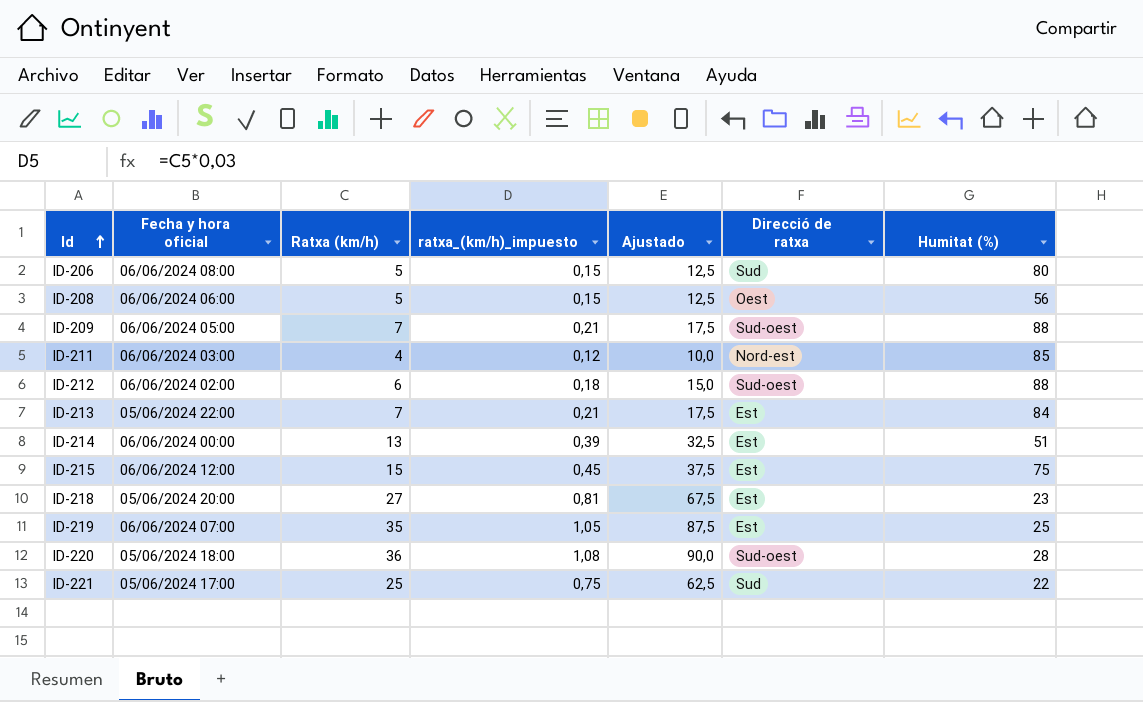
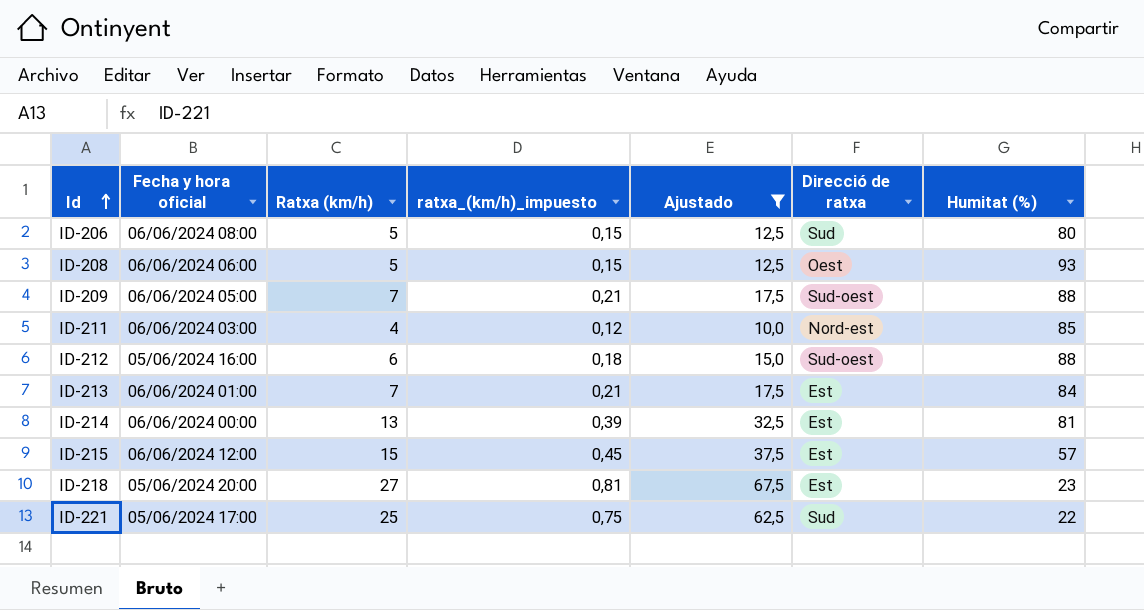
filter: none -> Ajustado <= 67,5
ID-208 | Humitat (%): 56 -> 93
ID-212 | Fecha y hora oficial: 06/06/2024 02:00 -> 05/06/2024 16:00
ID-213 | Fecha y hora oficial: 05/06/2024 22:00 -> 06/06/2024 01:00
ID-214 | Humitat (%): 51 -> 81
ID-215 | Humitat (%): 75 -> 57

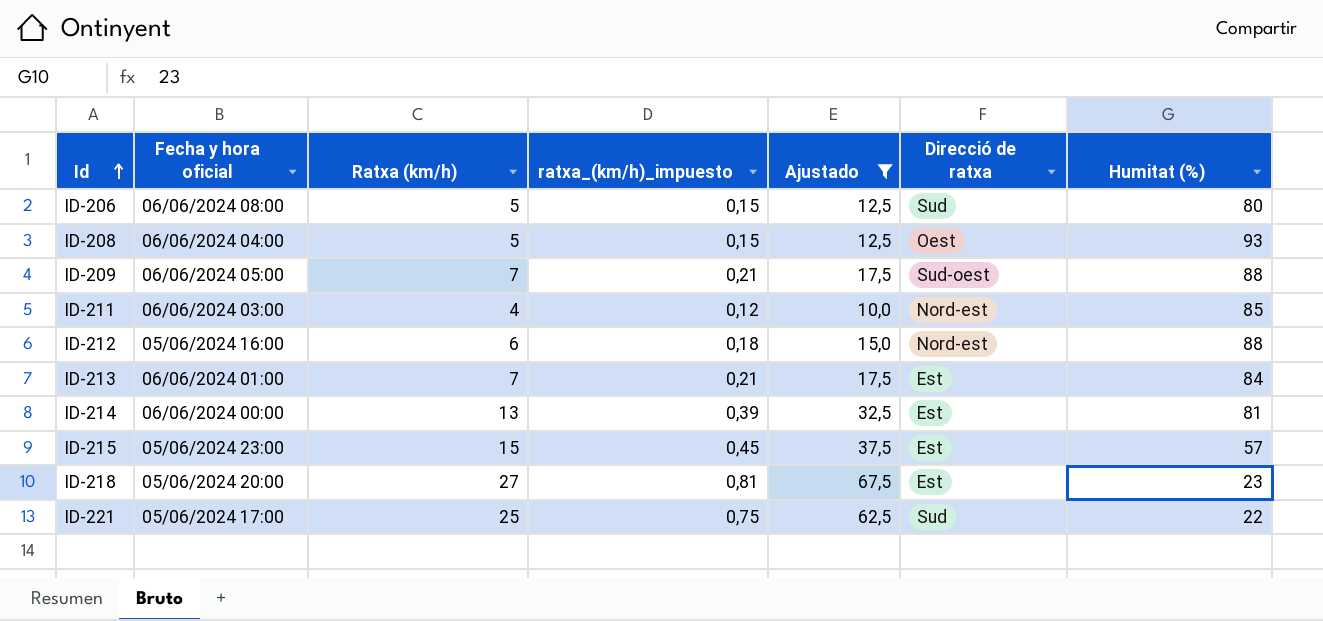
ID-208 | Fecha y hora oficial: 06/06/2024 06:00 -> 06/06/2024 04:00
ID-212 | Direcció de ratxa: Sud-oest -> Nord-est
ID-215 | Fecha y hora oficial: 06/06/2024 12:00 -> 05/06/2024 23:00

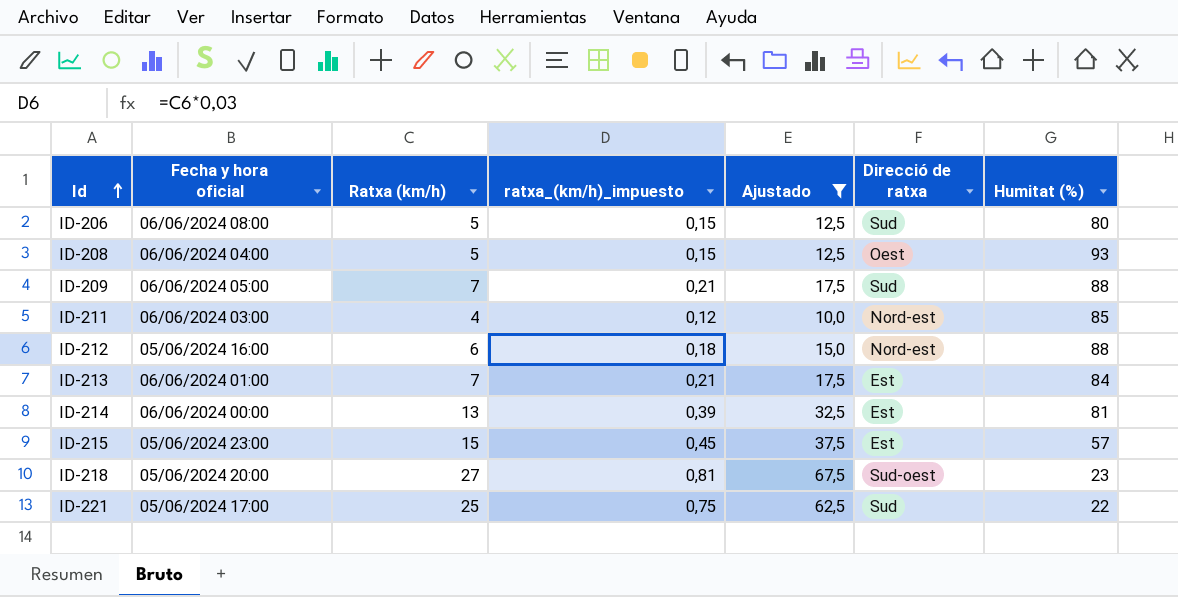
ID-209 | Direcció de ratxa: Sud-oest -> Sud
ID-218 | Direcció de ratxa: Est -> Sud-oest

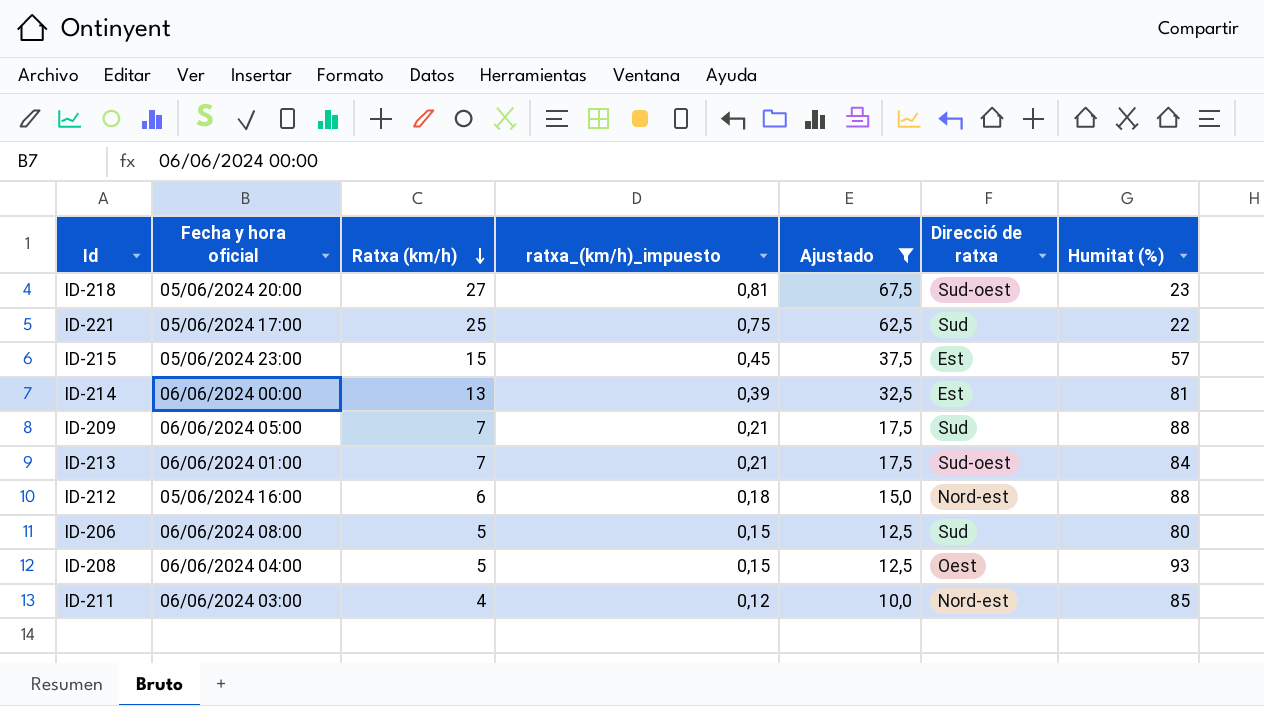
row order: Id ascending -> Ratxa (km/h) descending
ID-213 | Direcció de ratxa: Est -> Sud-oest

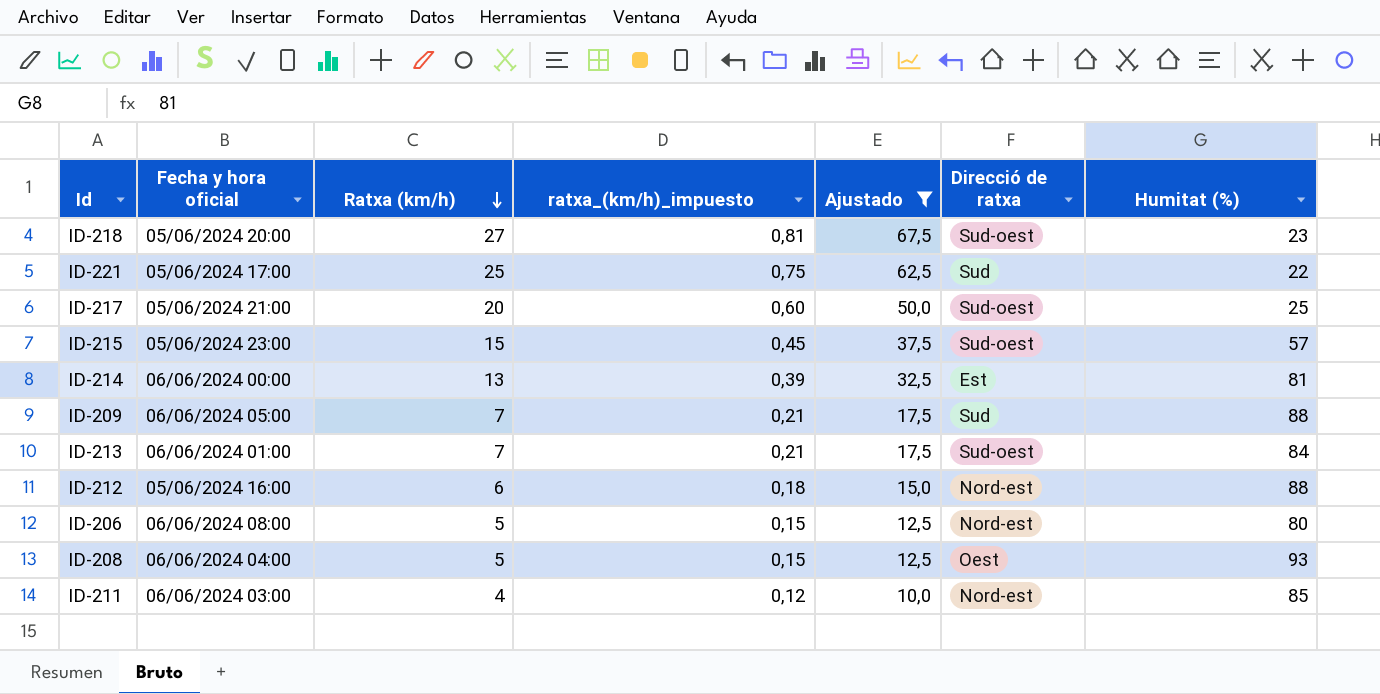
row ID-217: none -> 05/06/2024 21:00 | 20 | 0,60 | 50,0 | Sud-oest | 25
ID-215 | Direcció de ratxa: Est -> Sud-oest
ID-206 | Direcció de ratxa: Sud -> Nord-est

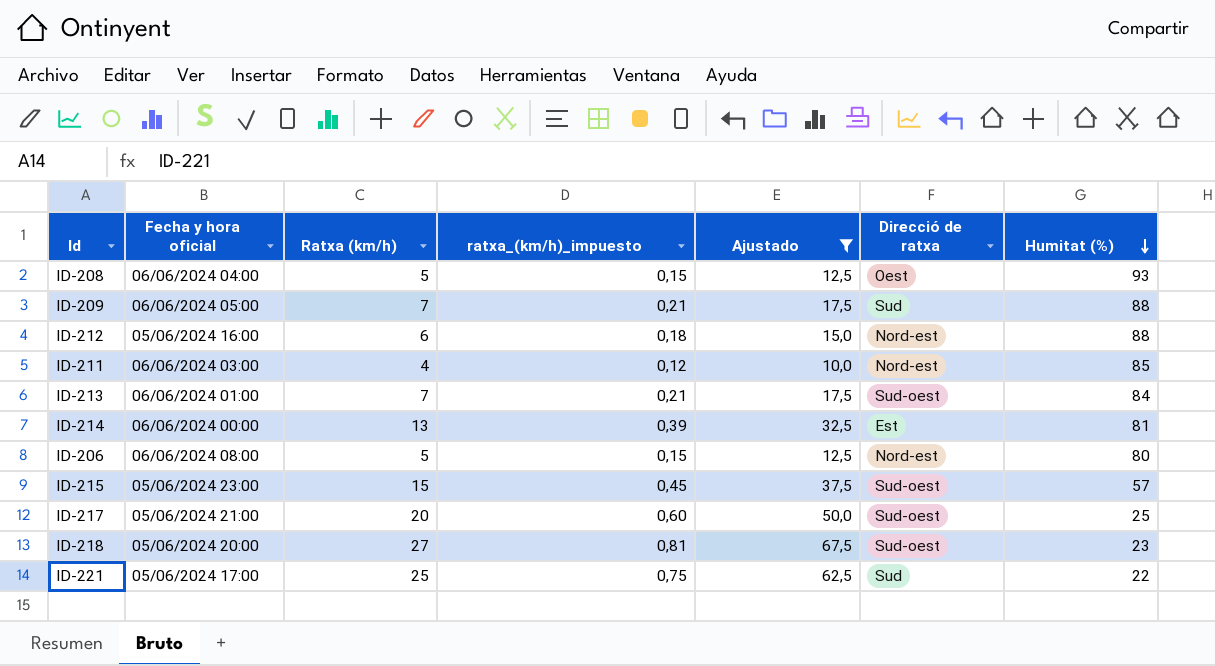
row order: Ratxa (km/h) descending -> Humitat (%) descending

